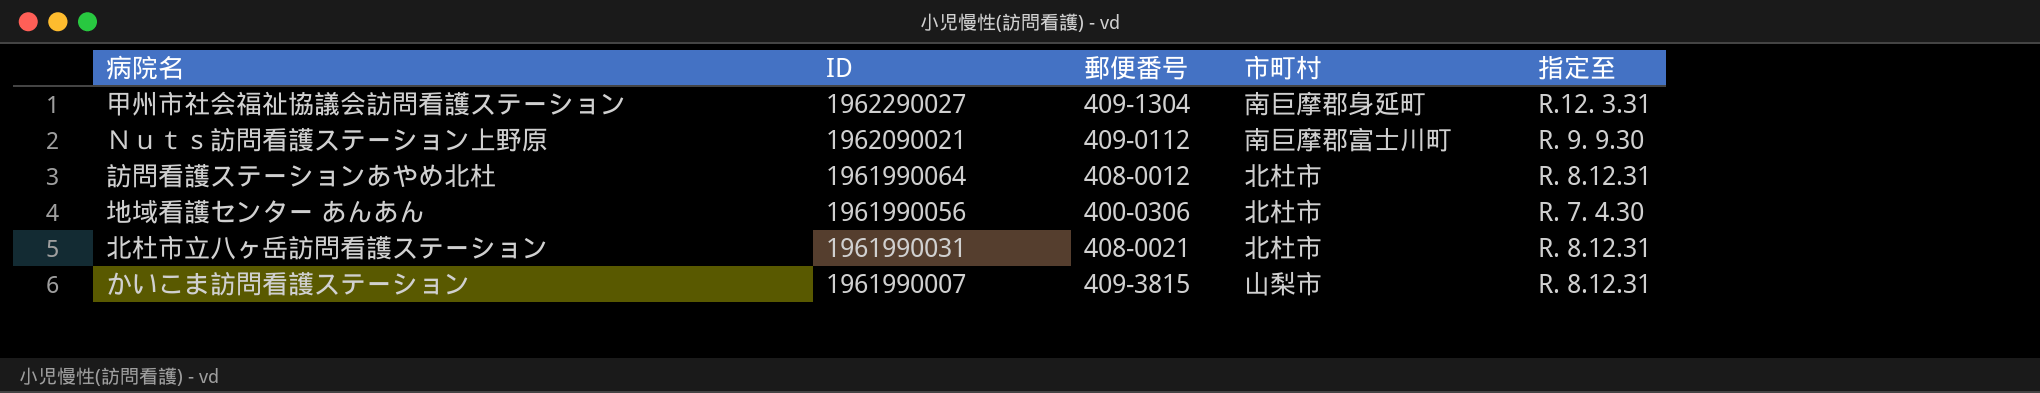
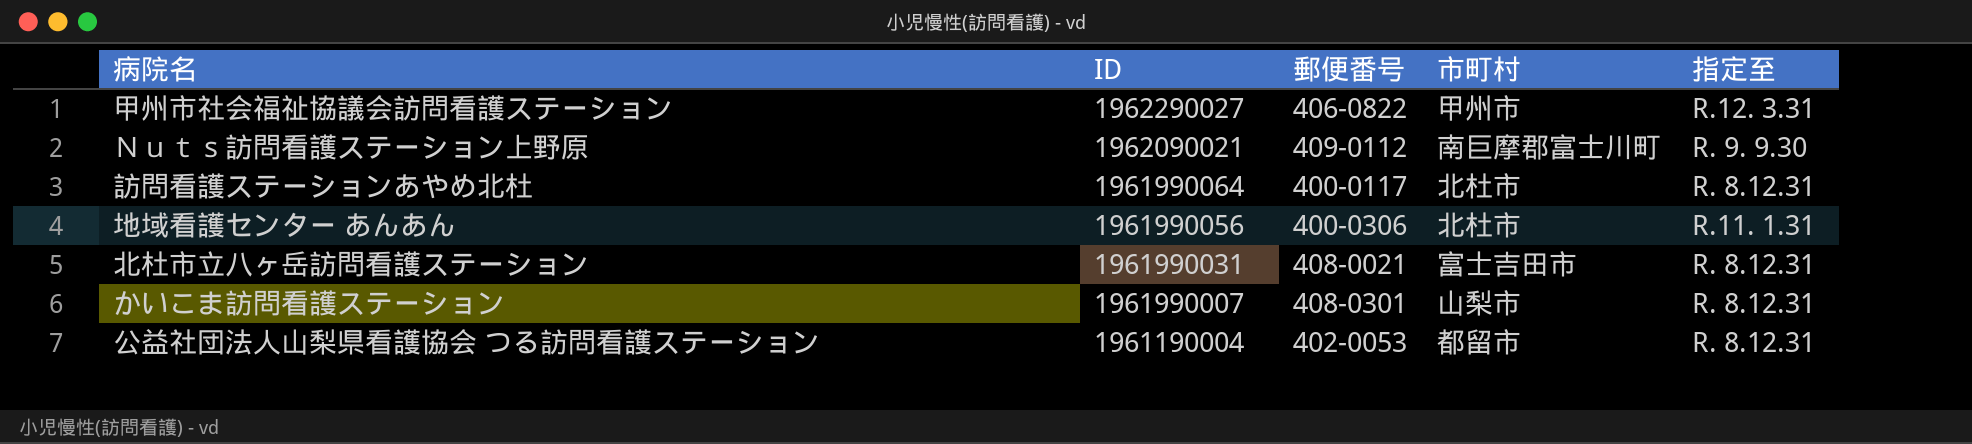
甲州市社会福祉協議会訪問看護ステーション | 郵便番号: 409-1304 -> 406-0822
甲州市社会福祉協議会訪問看護ステーション | 市町村: 南巨摩郡身延町 -> 甲州市
訪問看護ステーションあやめ北杜 | 郵便番号: 408-0012 -> 400-0117
地域看護センター あんあん | 指定至: R. 7. 4.30 -> R.11. 1.31
北杜市立八ヶ岳訪問看護ステーション | 市町村: 北杜市 -> 富士吉田市
かいこま訪問看護ステーション | 郵便番号: 409-3815 -> 408-0301
row 公益社団法人山梨県看護協会 つる訪問看護ステーション: none -> 1961190004 | 402-0053 | 都留市 | R. 8.12.31

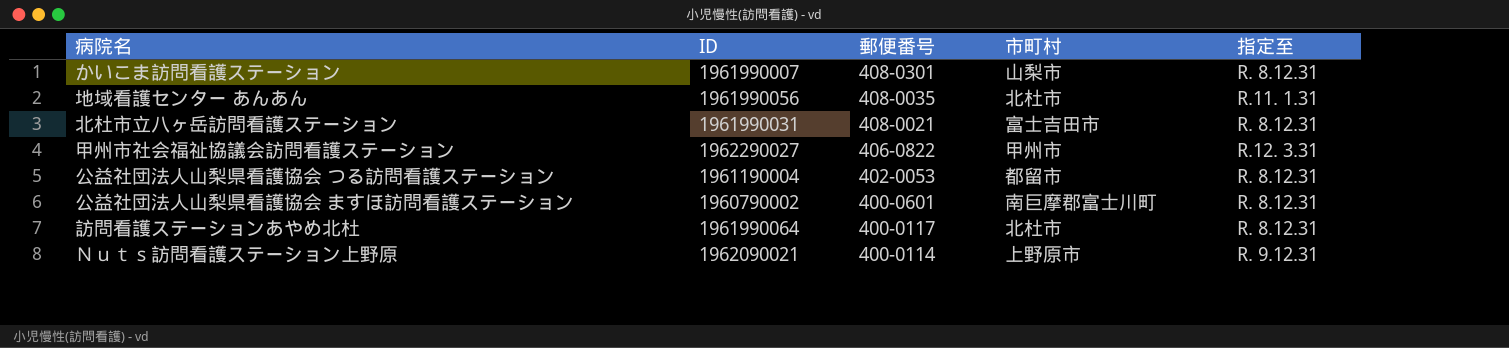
row order: ID descending -> 郵便番号 descending
地域看護センター あんあん | 郵便番号: 400-0306 -> 408-0035
row 公益社団法人山梨県看護協会 ますほ訪問看護ステーション: none -> 1960790002 | 400-0601 | 南巨摩郡富士川町 | R. 8.12.31
Ｎｕｔｓ訪問看護ステーション上野原 | 郵便番号: 409-0112 -> 400-0114
Ｎｕｔｓ訪問看護ステーション上野原 | 市町村: 南巨摩郡富士川町 -> 上野原市
Ｎｕｔｓ訪問看護ステーション上野原 | 指定至: R. 9. 9.30 -> R. 9.12.31

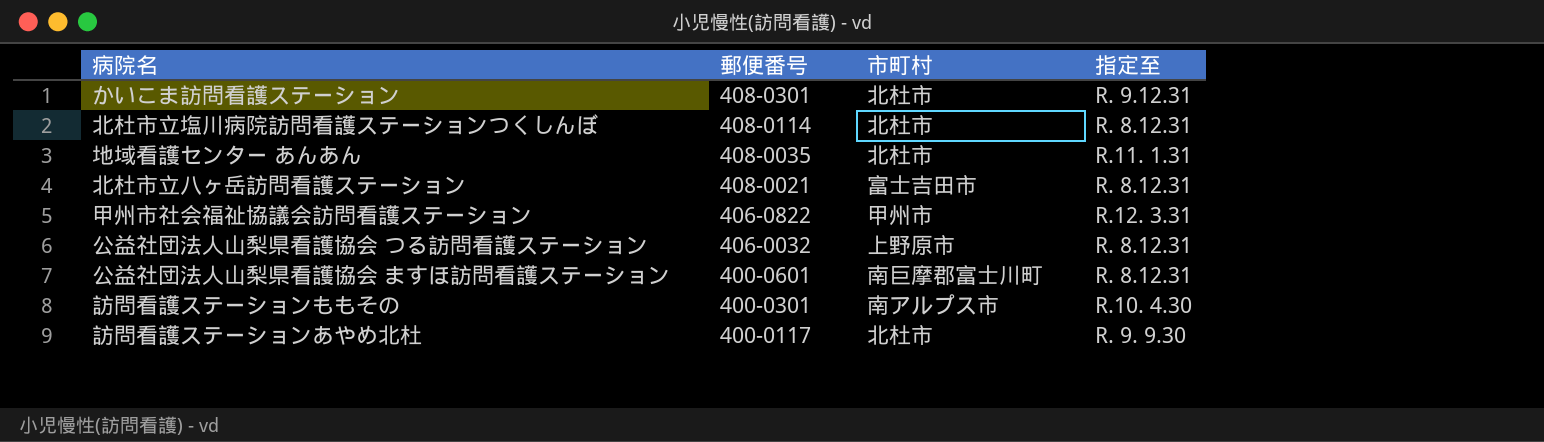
column ID | position: 2 -> none
row Ｎｕｔｓ訪問看護ステーション上野原: 1962090021 | 400-0114 | 上野原市 | R. 9.12.31 -> none
かいこま訪問看護ステーション | 市町村: 山梨市 -> 北杜市
かいこま訪問看護ステーション | 指定至: R. 8.12.31 -> R. 9.12.31
row 北杜市立塩川病院訪問看護ステーションつくしんぼ: none -> 408-0114 | 北杜市 | R. 8.12.31
公益社団法人山梨県看護協会 つる訪問看護ステーション | 郵便番号: 402-0053 -> 406-0032
公益社団法人山梨県看護協会 つる訪問看護ステーション | 市町村: 都留市 -> 上野原市
row 訪問看護ステーションももその: none -> 400-0301 | 南アルプス市 | R.10. 4.30
訪問看護ステーションあやめ北杜 | 指定至: R. 8.12.31 -> R. 9. 9.30

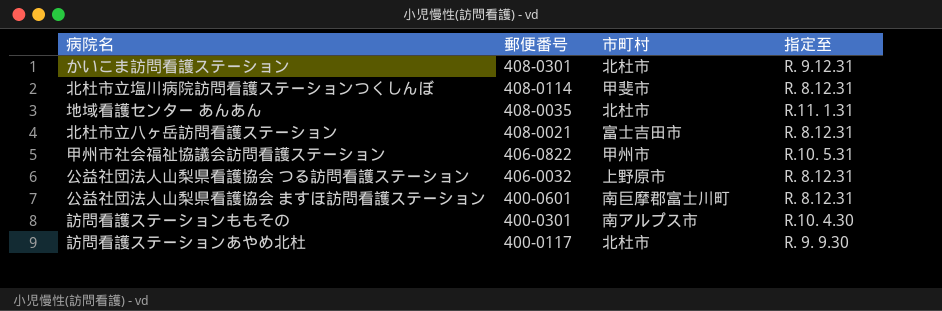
北杜市立塩川病院訪問看護ステーションつくしんぼ | 市町村: 北杜市 -> 甲斐市
甲州市社会福祉協議会訪問看護ステーション | 指定至: R.12. 3.31 -> R.10. 5.31

